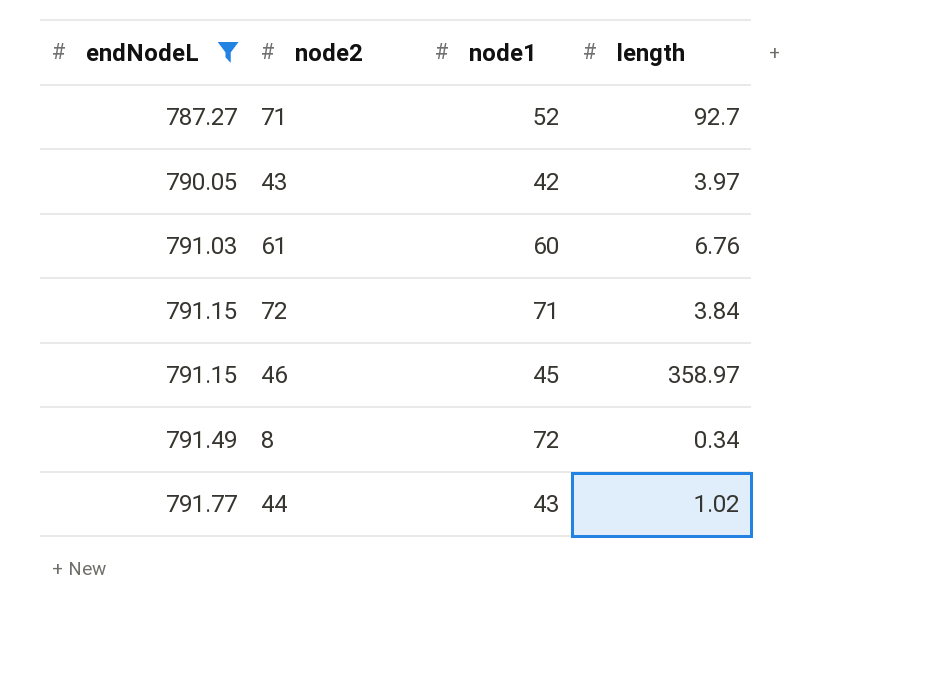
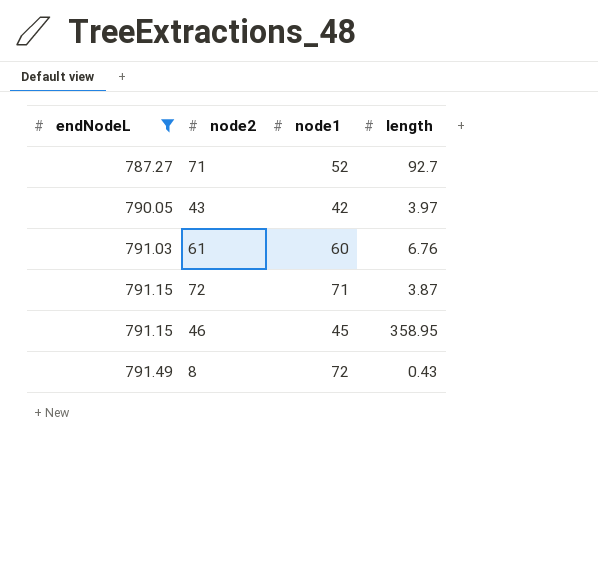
row 44: 791.77 | 43 | 1.02 -> none
72 | length: 3.84 -> 3.87
46 | length: 358.97 -> 358.95
8 | length: 0.34 -> 0.43

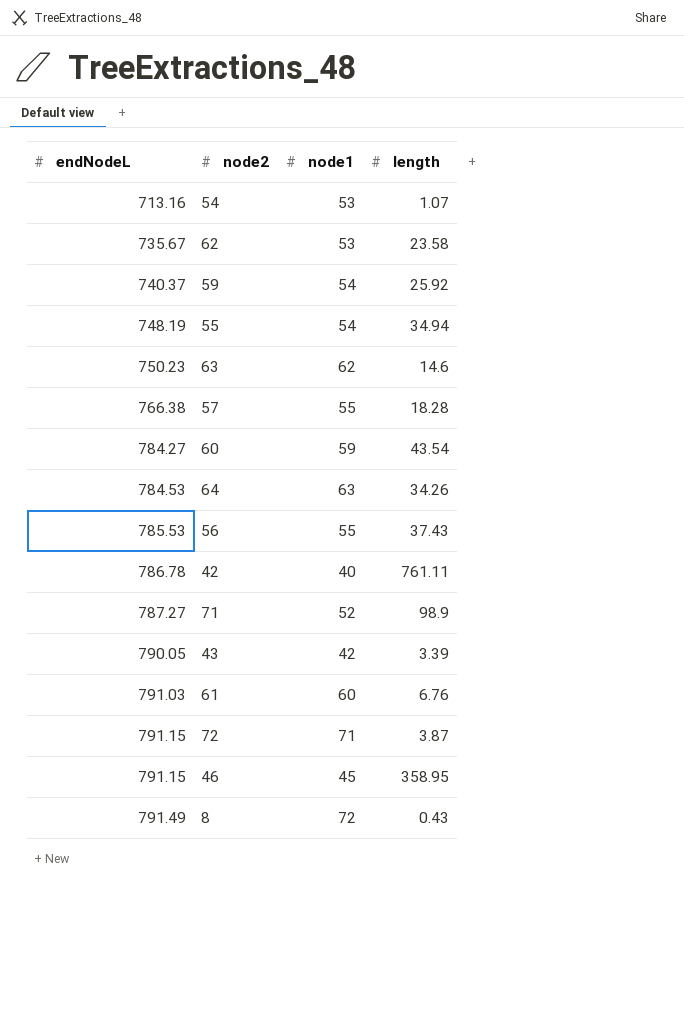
filter: endNodeL >= 787.27 -> none
71 | length: 92.7 -> 98.9
43 | length: 3.97 -> 3.39

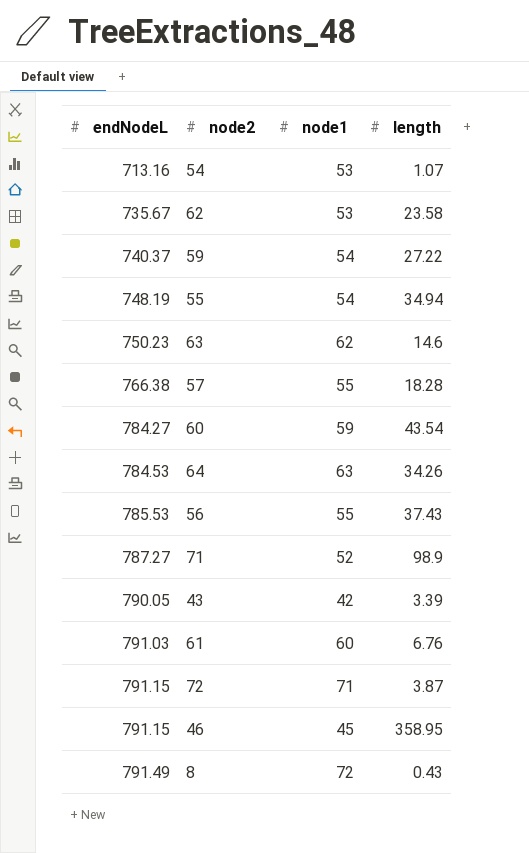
row 42: 786.78 | 40 | 761.11 -> none
59 | length: 25.92 -> 27.22

